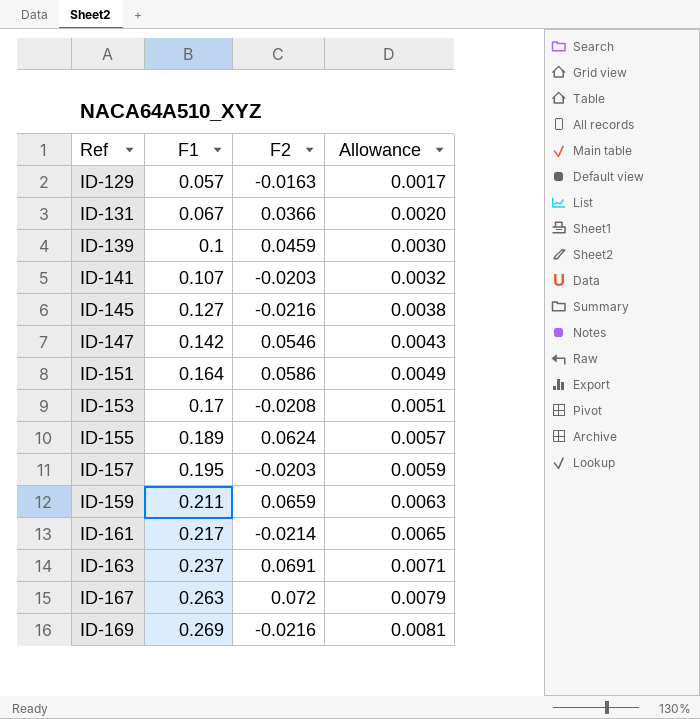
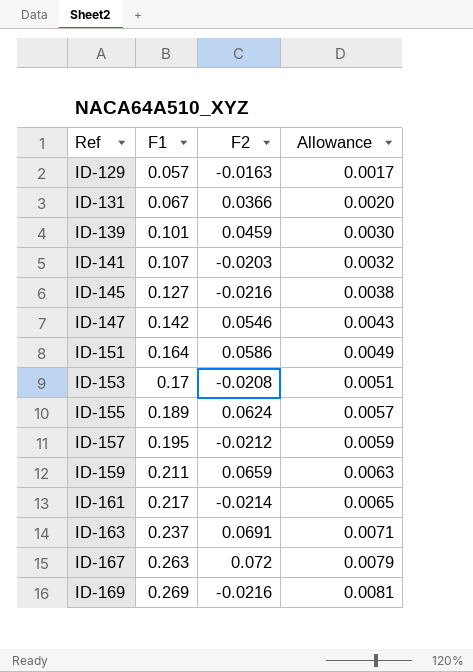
ID-139 | F1: 0.1 -> 0.101
ID-157 | F2: -0.0203 -> -0.0212

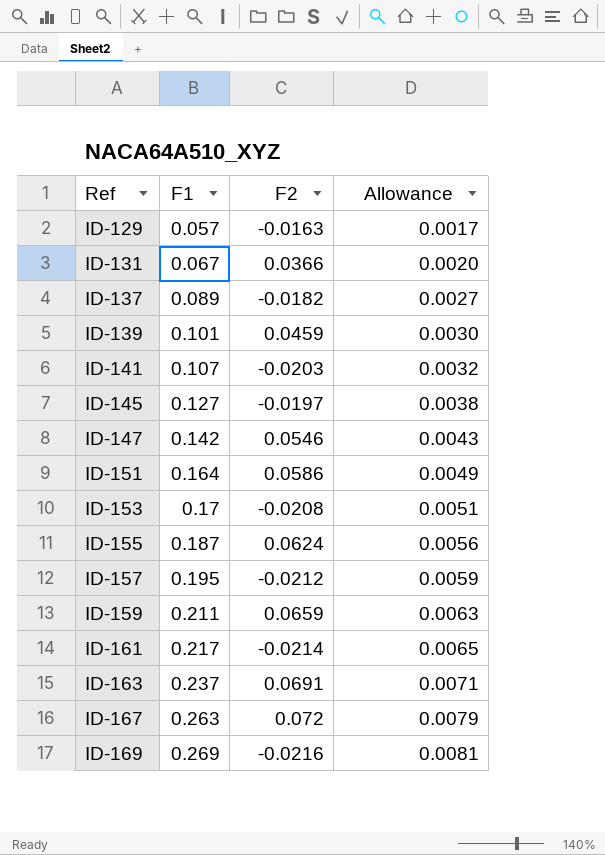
row ID-137: none -> 0.089 | -0.0182 | 0.0027
ID-145 | F2: -0.0216 -> -0.0197
ID-155 | F1: 0.189 -> 0.187
ID-155 | Allowance: 0.0057 -> 0.0056

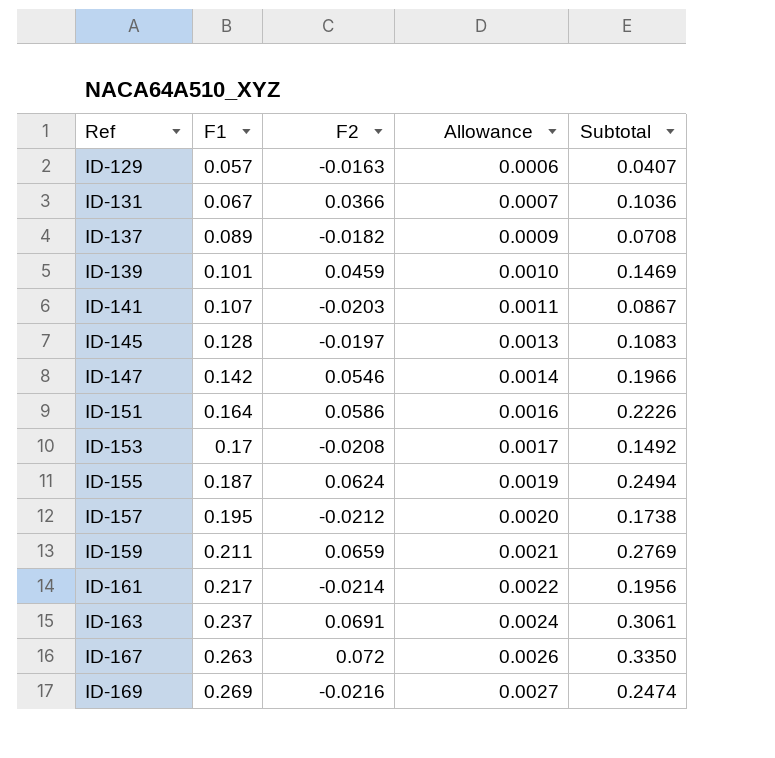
column Allowance | formula: [F1] * 0.03 -> [F1] * 0.01
column Subtotal | formula: none -> [F1] + [F2]
ID-145 | F1: 0.127 -> 0.128

